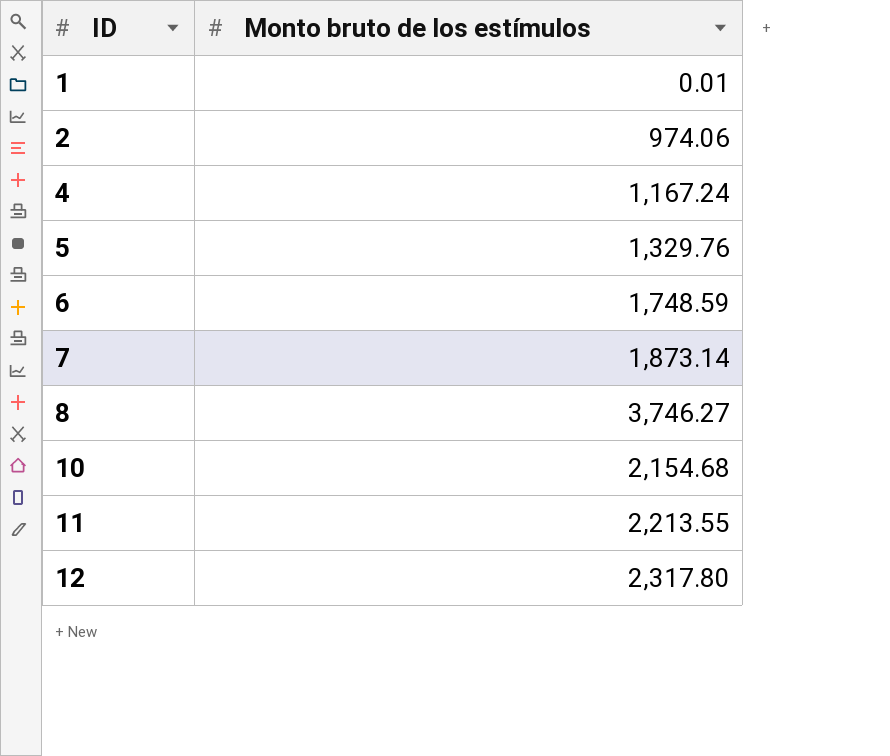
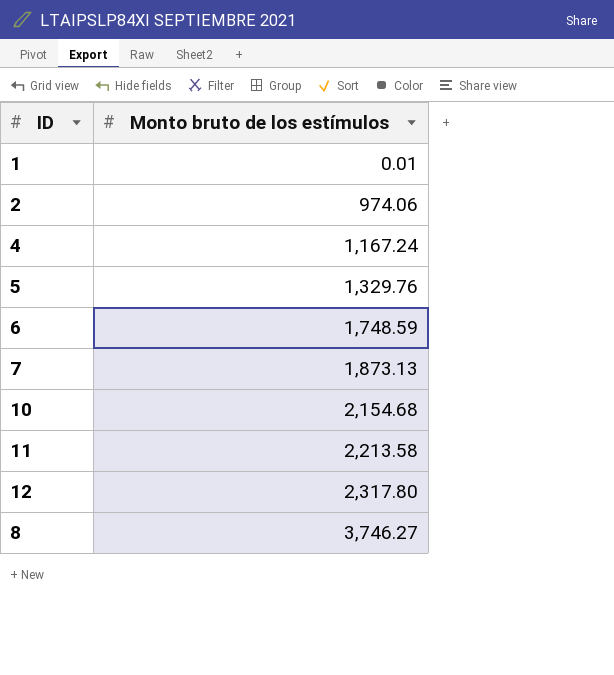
row order: ID ascending -> Monto bruto de los estímulos ascending
7 | Monto bruto de los estímulos: 1,873.14 -> 1,873.13
11 | Monto bruto de los estímulos: 2,213.55 -> 2,213.58

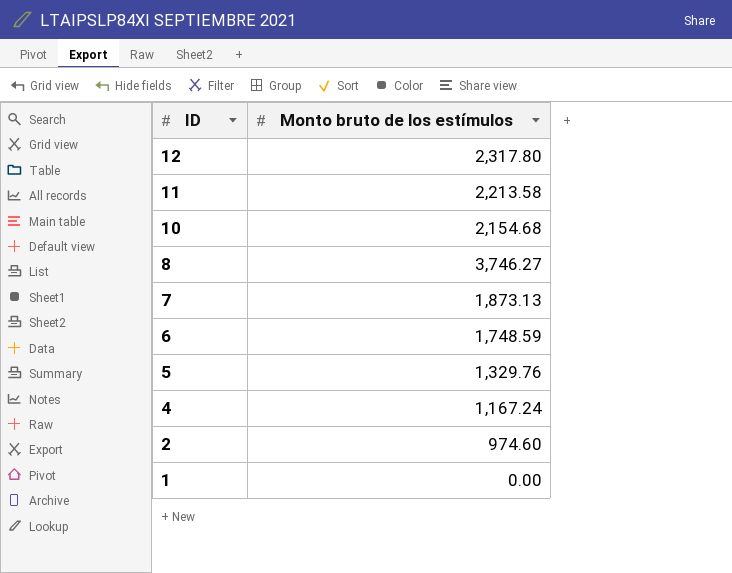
row order: Monto bruto de los estímulos ascending -> ID descending
2 | Monto bruto de los estímulos: 974.06 -> 974.60
1 | Monto bruto de los estímulos: 0.01 -> 0.00

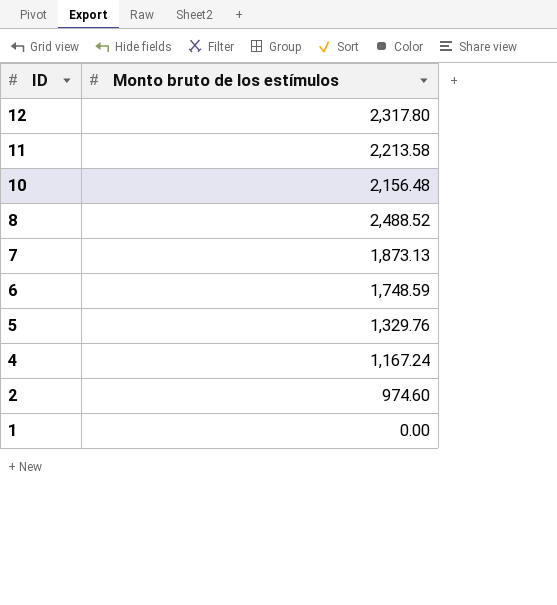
10 | Monto bruto de los estímulos: 2,154.68 -> 2,156.48
8 | Monto bruto de los estímulos: 3,746.27 -> 2,488.52

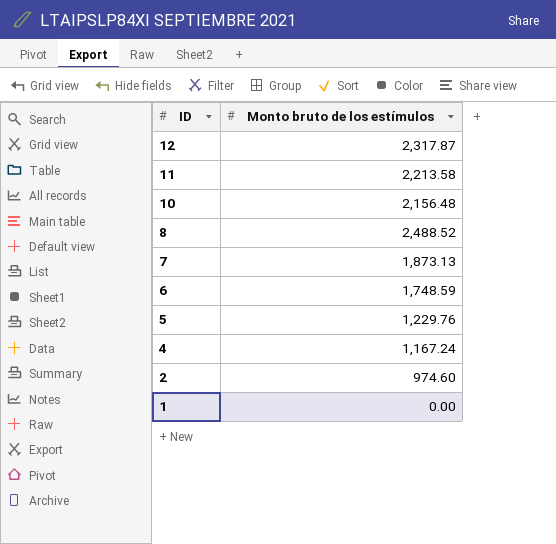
12 | Monto bruto de los estímulos: 2,317.80 -> 2,317.87
5 | Monto bruto de los estímulos: 1,329.76 -> 1,229.76

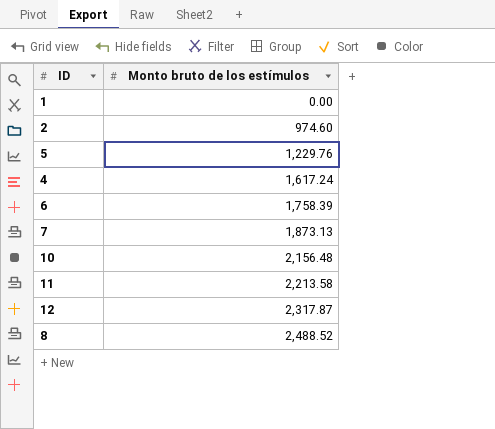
row order: ID descending -> Monto bruto de los estímulos ascending
4 | Monto bruto de los estímulos: 1,167.24 -> 1,617.24
6 | Monto bruto de los estímulos: 1,748.59 -> 1,758.39

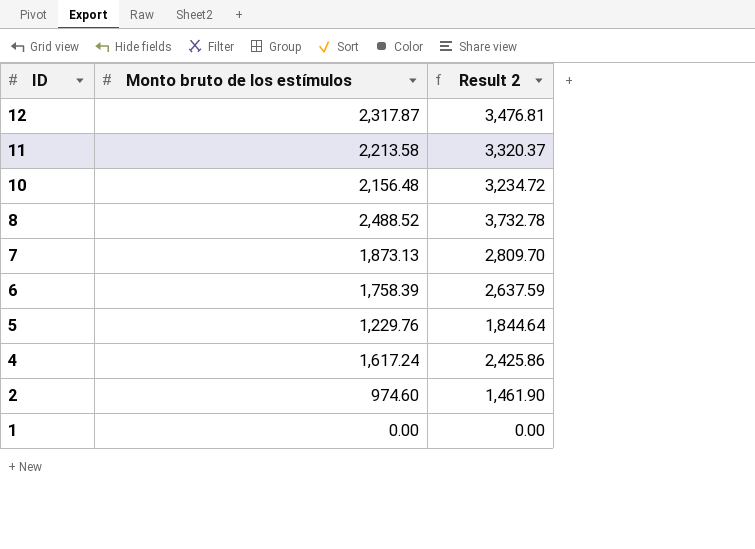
row order: Monto bruto de los estímulos ascending -> ID descending
column Result 2 | formula: none -> [Monto bruto de los estímulos] * 1.5

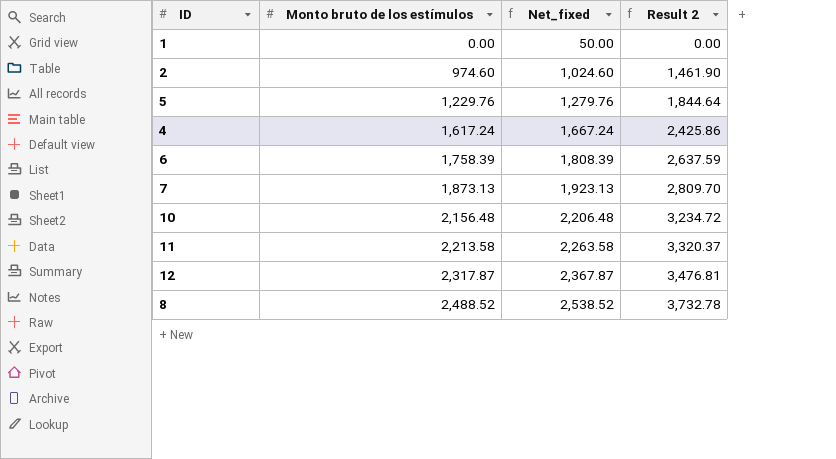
row order: ID descending -> Monto bruto de los estímulos ascending
column Net_fixed | formula: none -> [Monto bruto de los estímulos] + 50

